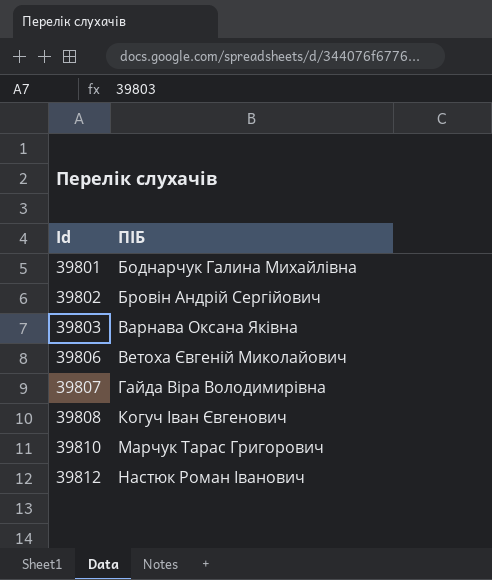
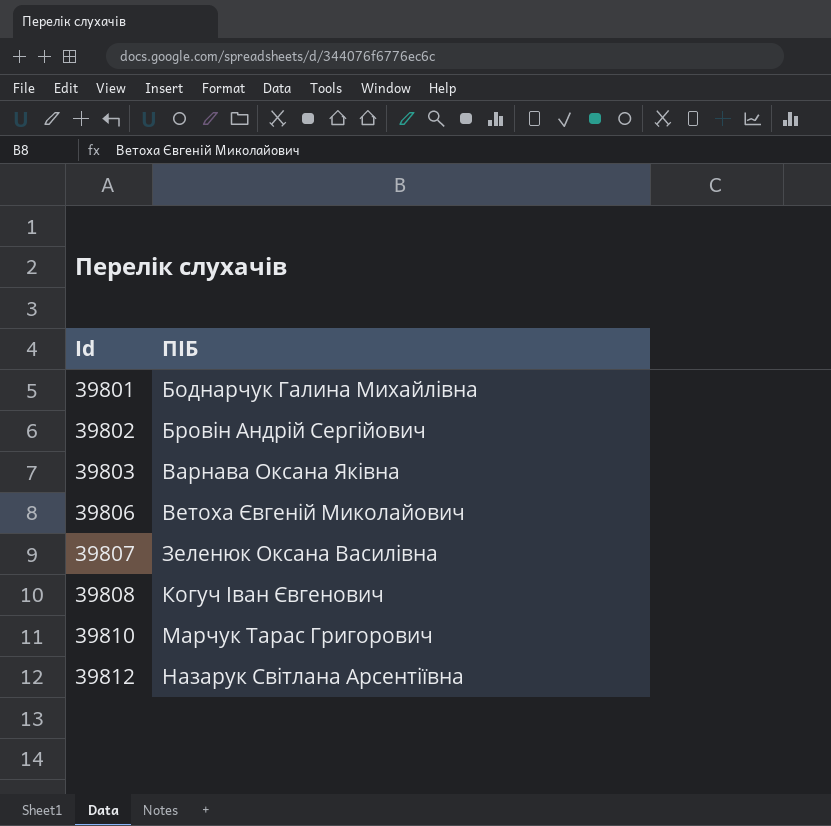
39807 | ПІБ: Гайда Віра Володимирівна -> Зеленюк Оксана Василівна
39812 | ПІБ: Настюк Роман Іванович -> Назарук Світлана Арсентіївна

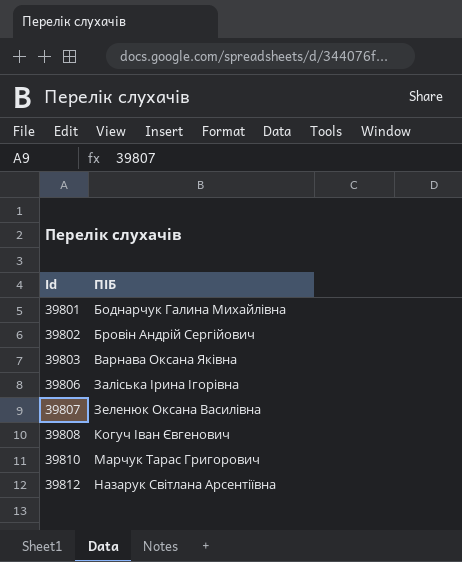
39806 | ПІБ: Ветоха Євгеній Миколайович -> Заліська Ірина Ігорівна

